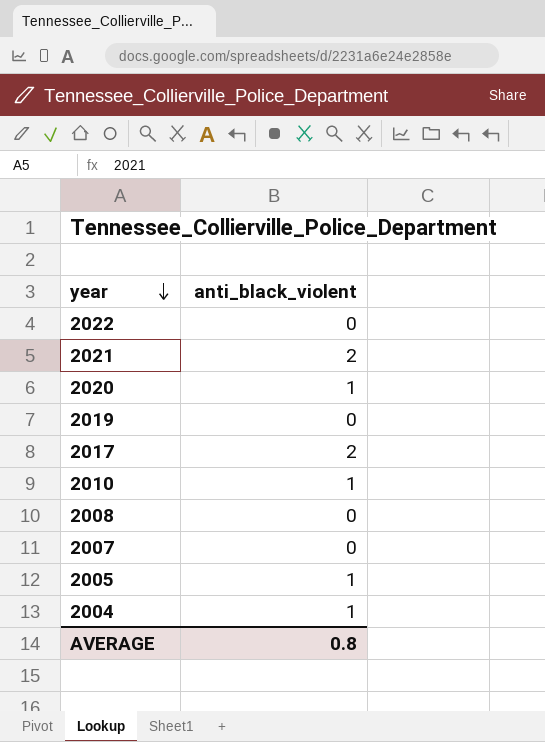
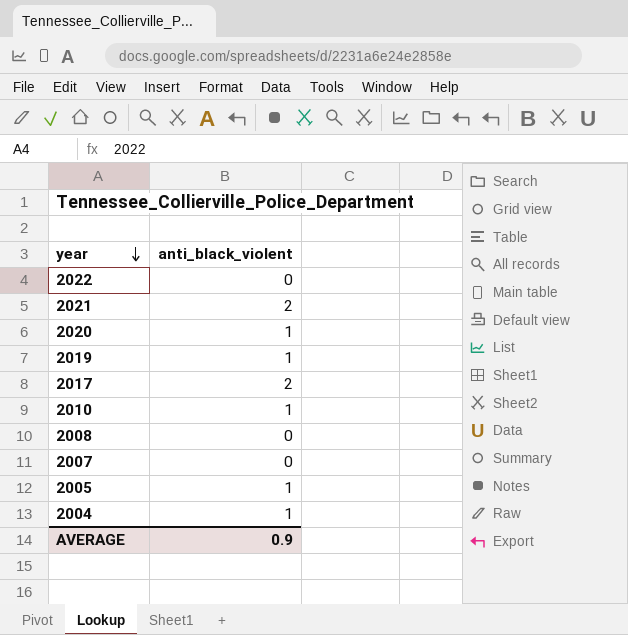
2019 | anti_black_violent: 0 -> 1
AVERAGE | anti_black_violent: 0.8 -> 0.9

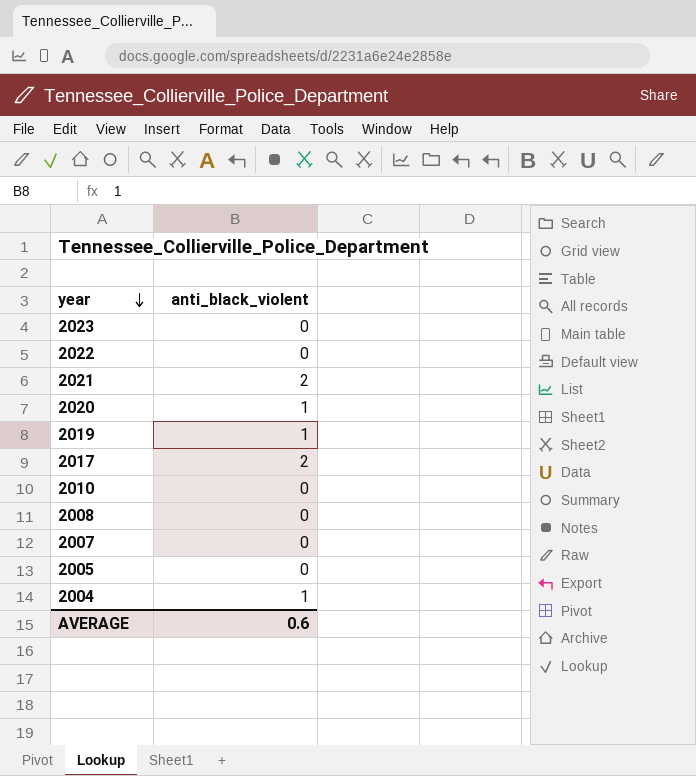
row 2023: none -> 0
2010 | anti_black_violent: 1 -> 0
2005 | anti_black_violent: 1 -> 0
AVERAGE | anti_black_violent: 0.9 -> 0.6

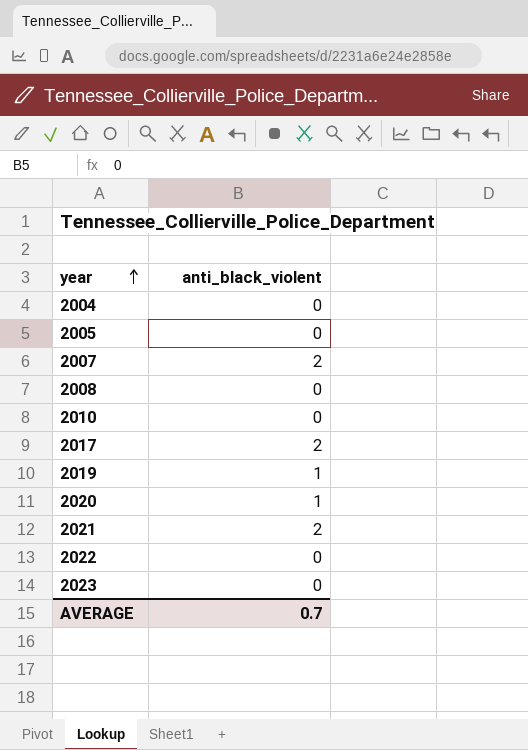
row order: year descending -> year ascending
2004 | anti_black_violent: 1 -> 0
2007 | anti_black_violent: 0 -> 2
AVERAGE | anti_black_violent: 0.6 -> 0.7

